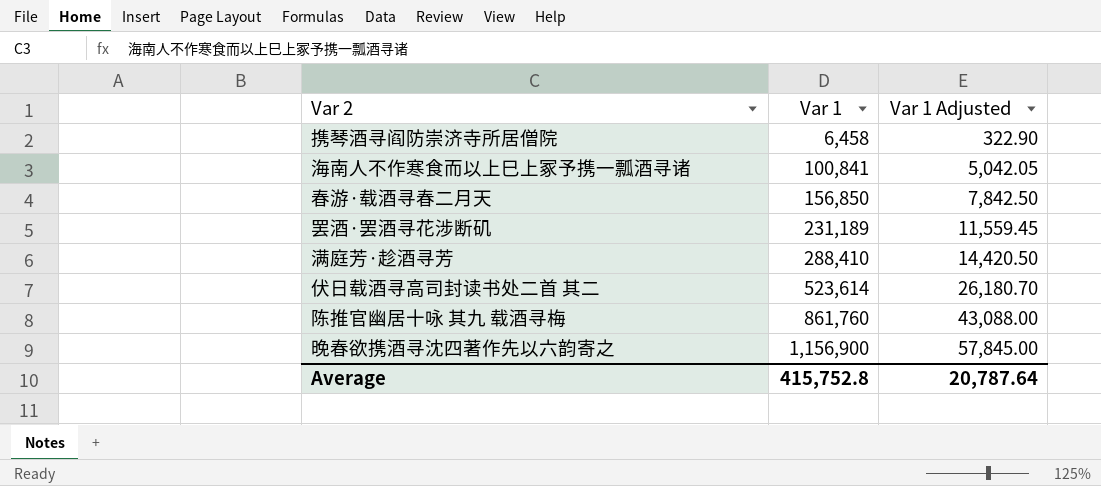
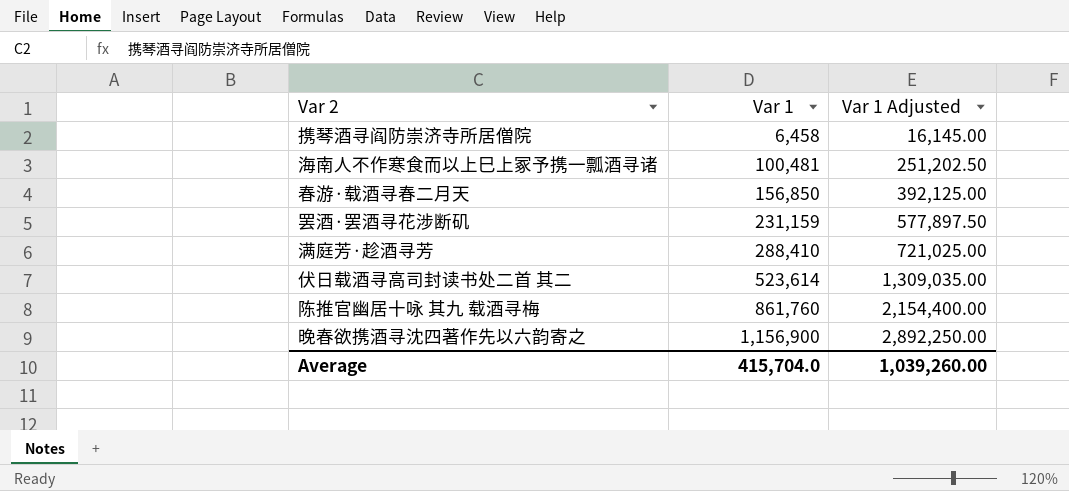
column Var 1 Adjusted | formula: [Var 1] * 0.05 -> [Var 1] * 2.5
海南人不作寒食而以上巳上冢予携一瓢酒寻诸 | Var 1: 100,841 -> 100,481
罢酒·罢酒寻花涉断矶 | Var 1: 231,189 -> 231,159
Average | Var 1: 415,752.8 -> 415,704.0
Average | Var 1 Adjusted: 20,787.64 -> 1,039,260.00

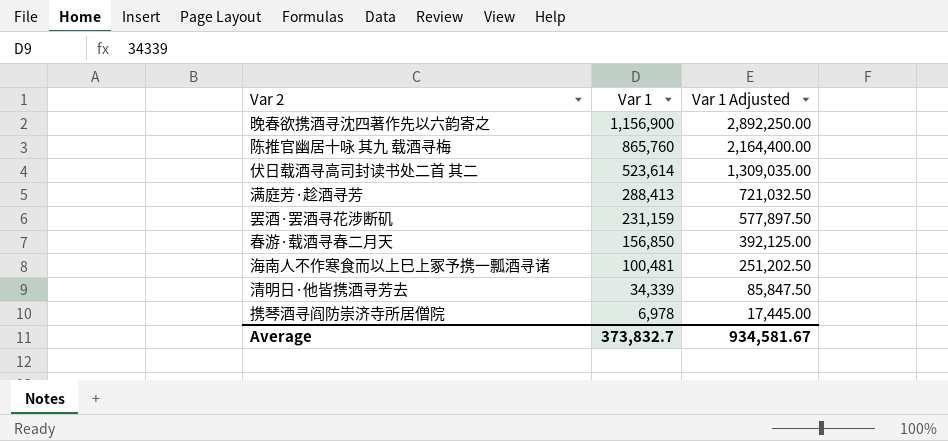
row order: Var 1 ascending -> Var 1 descending
陈推官幽居十咏 其九 载酒寻梅 | Var 1: 861,760 -> 865,760
陈推官幽居十咏 其九 载酒寻梅 | Var 1 Adjusted: 2,154,400.00 -> 2,164,400.00
满庭芳·趁酒寻芳 | Var 1: 288,410 -> 288,413
满庭芳·趁酒寻芳 | Var 1 Adjusted: 721,025.00 -> 721,032.50
row 清明日·他皆携酒寻芳去: none -> 34,339 | 85,847.50
携琴酒寻阎防崇济寺所居僧院 | Var 1: 6,458 -> 6,978
携琴酒寻阎防崇济寺所居僧院 | Var 1 Adjusted: 16,145.00 -> 17,445.00
Average | Var 1: 415,704.0 -> 373,832.7
Average | Var 1 Adjusted: 1,039,260.00 -> 934,581.67

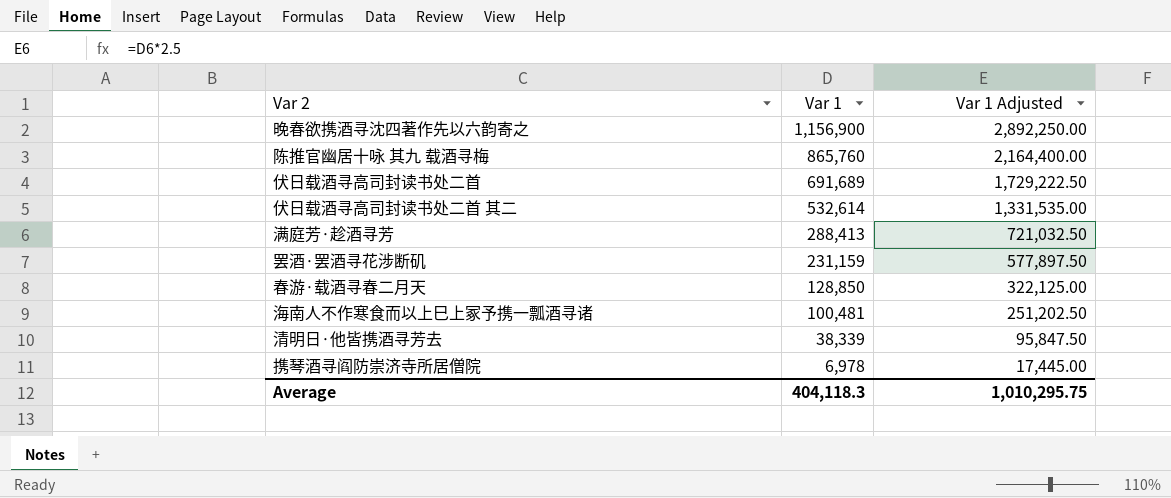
row 伏日载酒寻高司封读书处二首: none -> 691,689 | 1,729,222.50
伏日载酒寻高司封读书处二首 其二 | Var 1: 523,614 -> 532,614
伏日载酒寻高司封读书处二首 其二 | Var 1 Adjusted: 1,309,035.00 -> 1,331,535.00
春游·载酒寻春二月天 | Var 1: 156,850 -> 128,850
春游·载酒寻春二月天 | Var 1 Adjusted: 392,125.00 -> 322,125.00
清明日·他皆携酒寻芳去 | Var 1: 34,339 -> 38,339
清明日·他皆携酒寻芳去 | Var 1 Adjusted: 85,847.50 -> 95,847.50
Average | Var 1: 373,832.7 -> 404,118.3
Average | Var 1 Adjusted: 934,581.67 -> 1,010,295.75

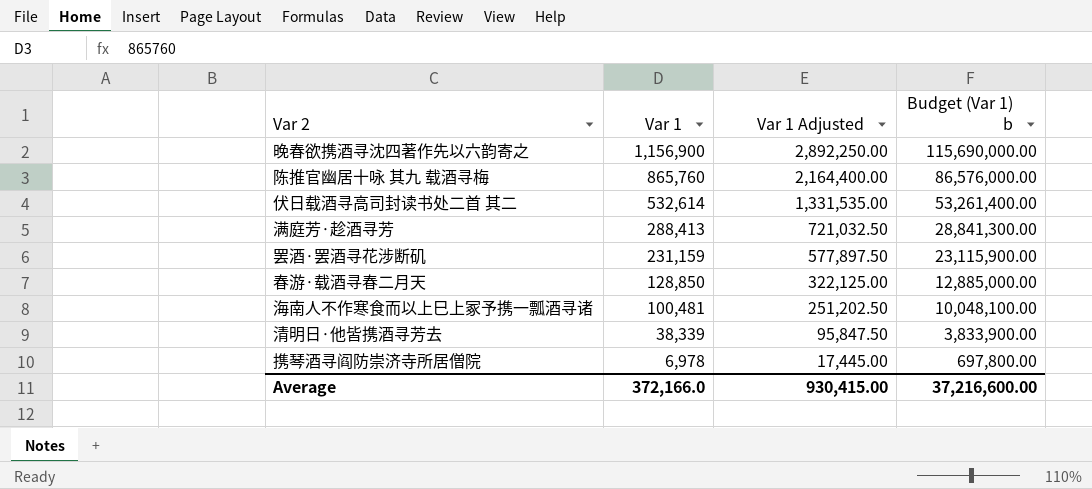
column Budget (Var 1) b | formula: none -> [Var 1] * 100
row 伏日载酒寻高司封读书处二首: 691,689 | 1,729,222.50 -> none
Average | Var 1: 404,118.3 -> 372,166.0
Average | Var 1 Adjusted: 1,010,295.75 -> 930,415.00

